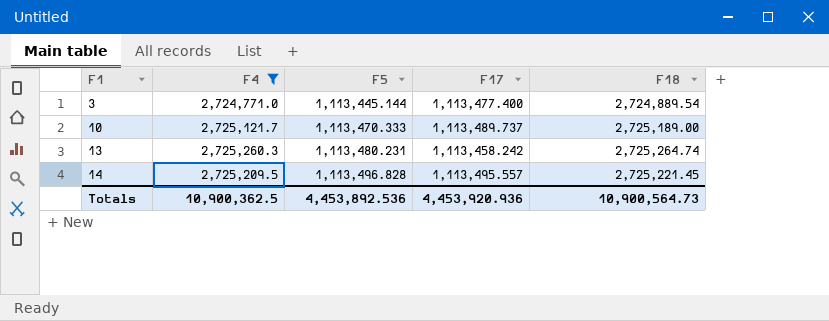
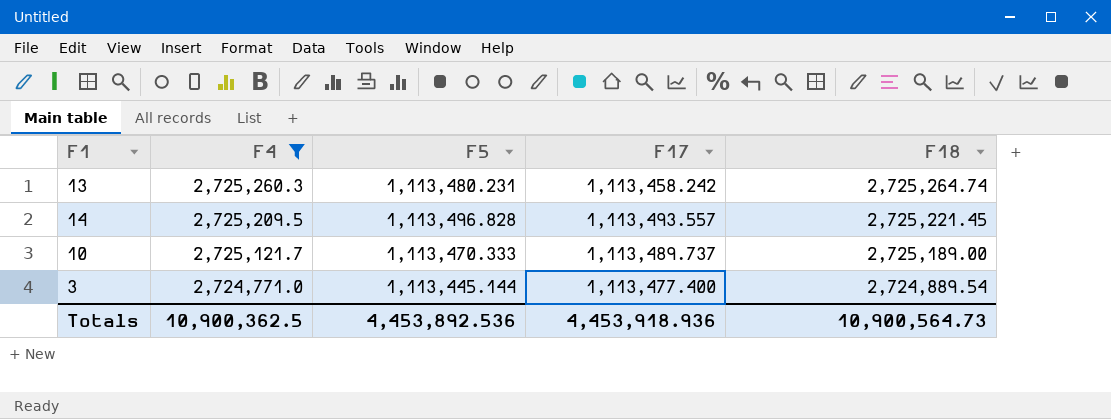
row order: F1 ascending -> F4 descending
14 | F17: 1,113,495.557 -> 1,113,493.557
Totals | F17: 4,453,920.936 -> 4,453,918.936

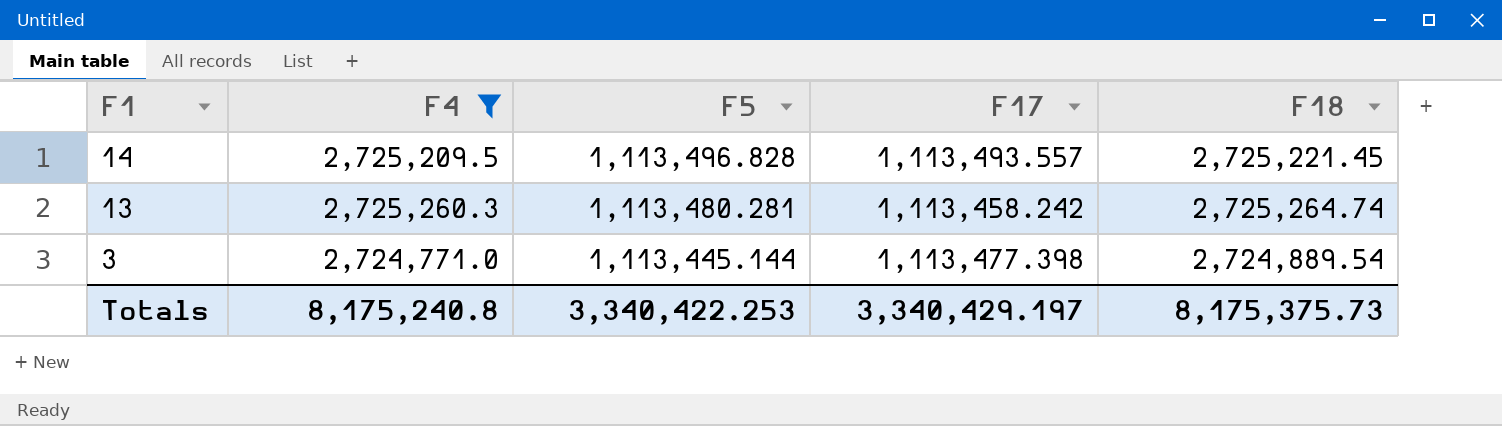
row order: F4 descending -> F1 descending
row 10: 2,725,121.7 | 1,113,470.333 | 1,113,489.737 | 2,725,189.00 -> none
13 | F5: 1,113,480.231 -> 1,113,480.281
3 | F17: 1,113,477.400 -> 1,113,477.398
Totals | F4: 10,900,362.5 -> 8,175,240.8
Totals | F5: 4,453,892.536 -> 3,340,422.253
Totals | F17: 4,453,918.936 -> 3,340,429.197
Totals | F18: 10,900,564.73 -> 8,175,375.73

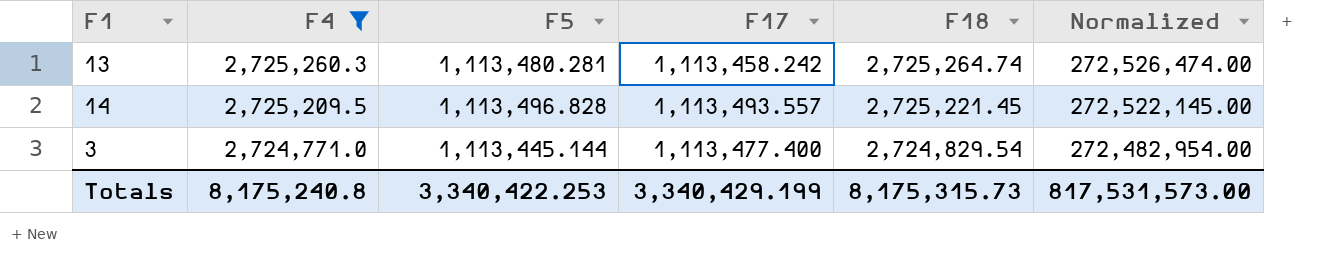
row order: F1 descending -> F4 descending
column Normalized | formula: none -> [F18] * 100
3 | F17: 1,113,477.398 -> 1,113,477.400
3 | F18: 2,724,889.54 -> 2,724,829.54
Totals | F17: 3,340,429.197 -> 3,340,429.199
Totals | F18: 8,175,375.73 -> 8,175,315.73

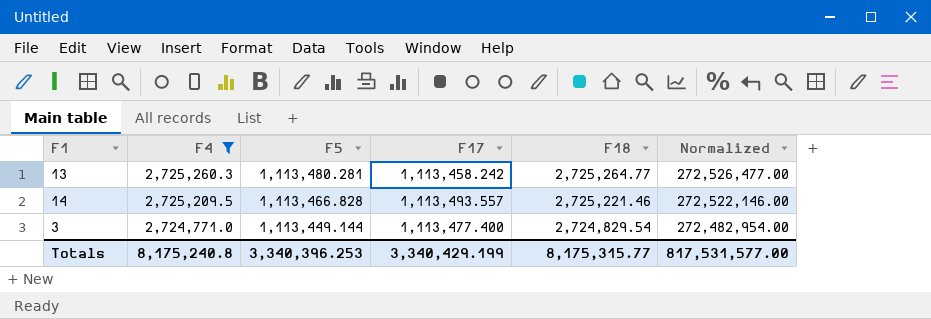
13 | F18: 2,725,264.74 -> 2,725,264.77
13 | Normalized: 272,526,474.00 -> 272,526,477.00
14 | F5: 1,113,496.828 -> 1,113,466.828
14 | F18: 2,725,221.45 -> 2,725,221.46
14 | Normalized: 272,522,145.00 -> 272,522,146.00
3 | F5: 1,113,445.144 -> 1,113,449.144
Totals | F5: 3,340,422.253 -> 3,340,396.253
Totals | F18: 8,175,315.73 -> 8,175,315.77
Totals | Normalized: 817,531,573.00 -> 817,531,577.00

